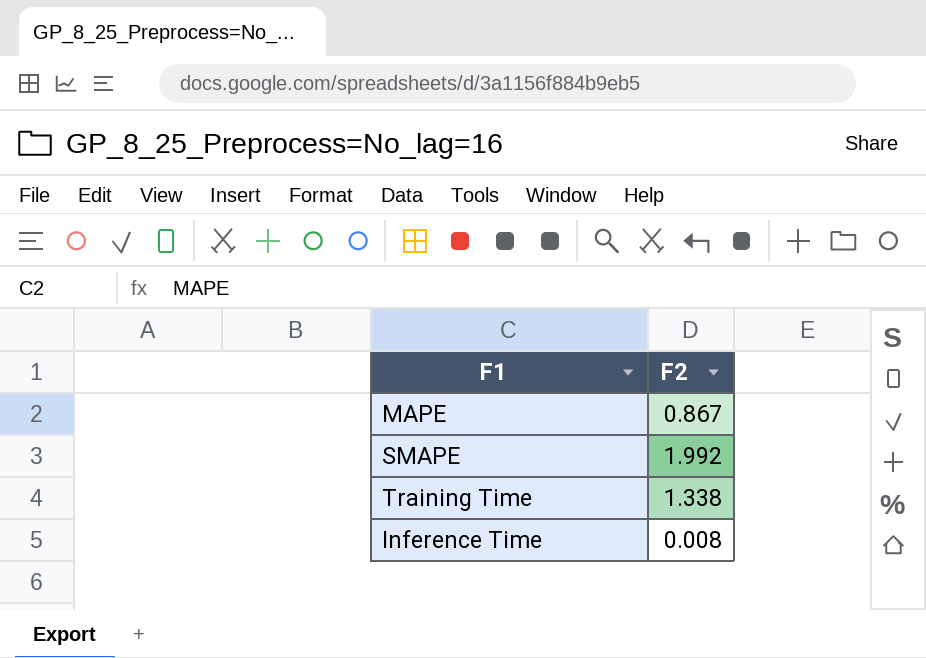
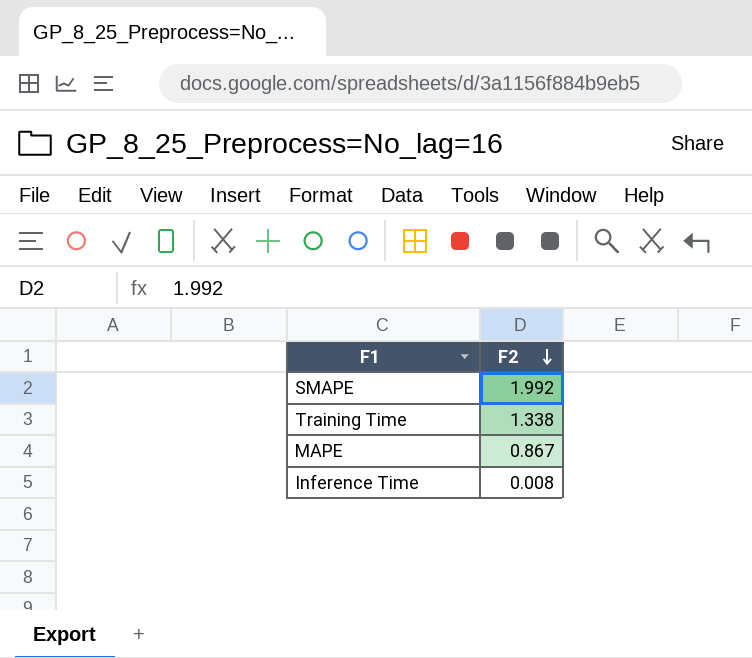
row order: none -> F2 descending

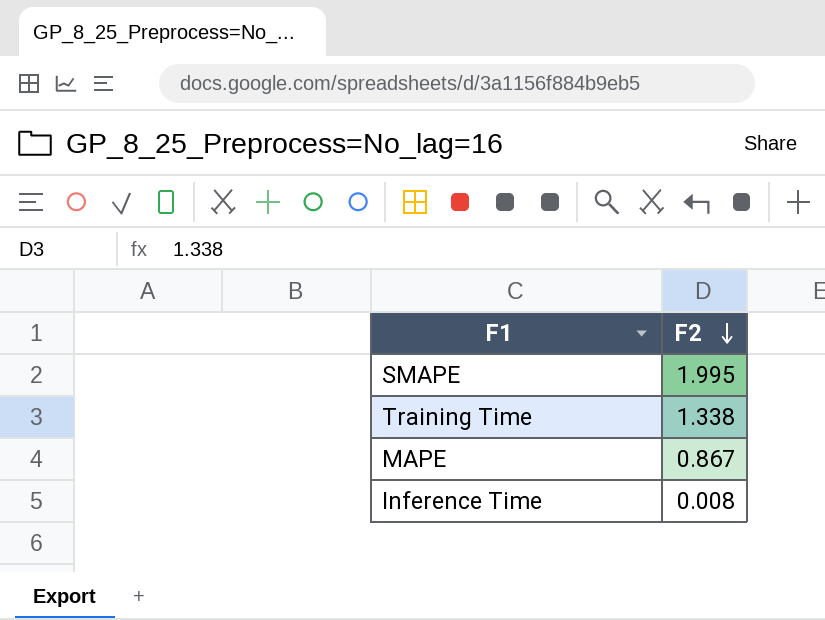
SMAPE | F2: 1.992 -> 1.995

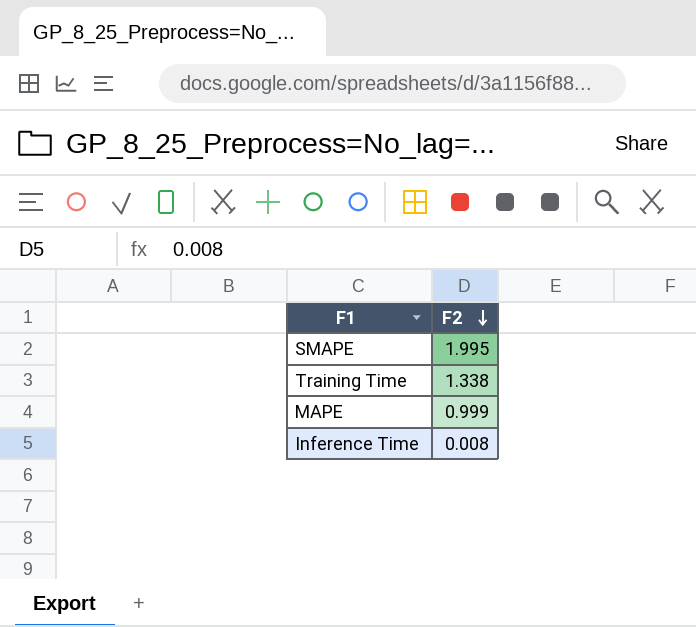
MAPE | F2: 0.867 -> 0.999

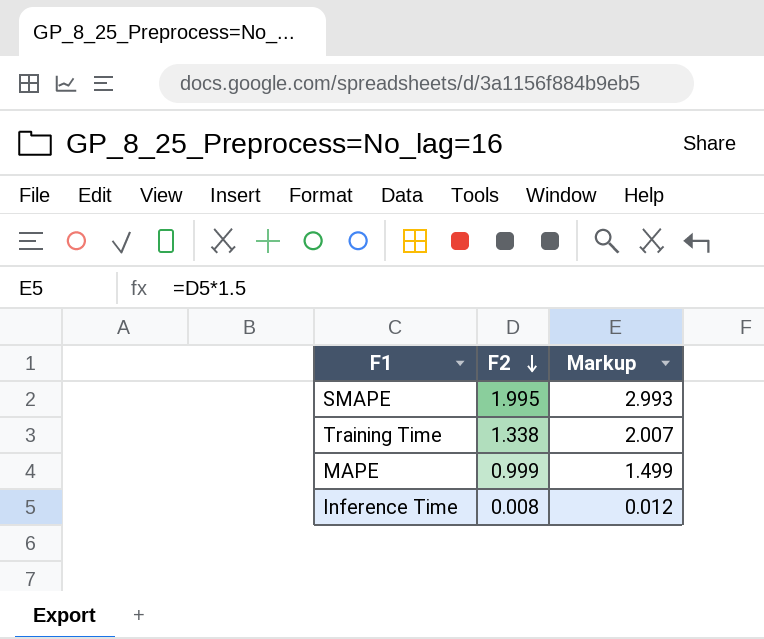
column Markup | formula: none -> [F2] * 1.5

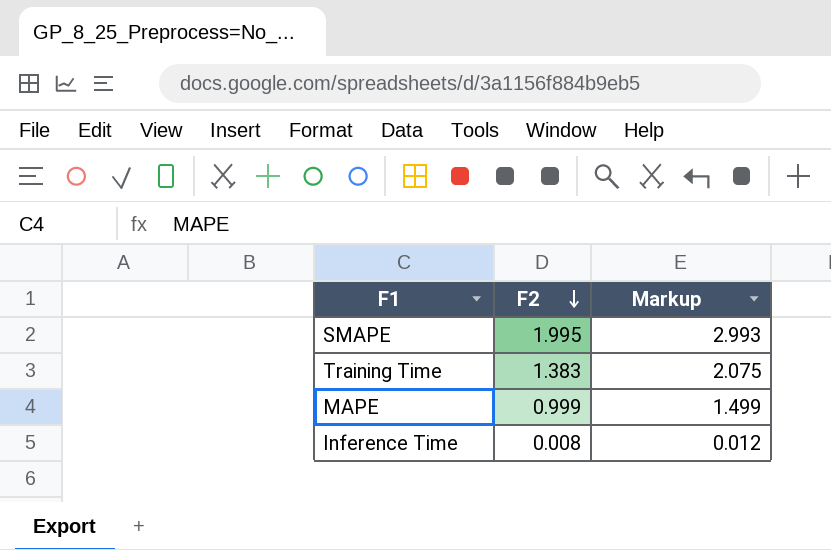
Training Time | F2: 1.338 -> 1.383
Training Time | Markup: 2.007 -> 2.075

